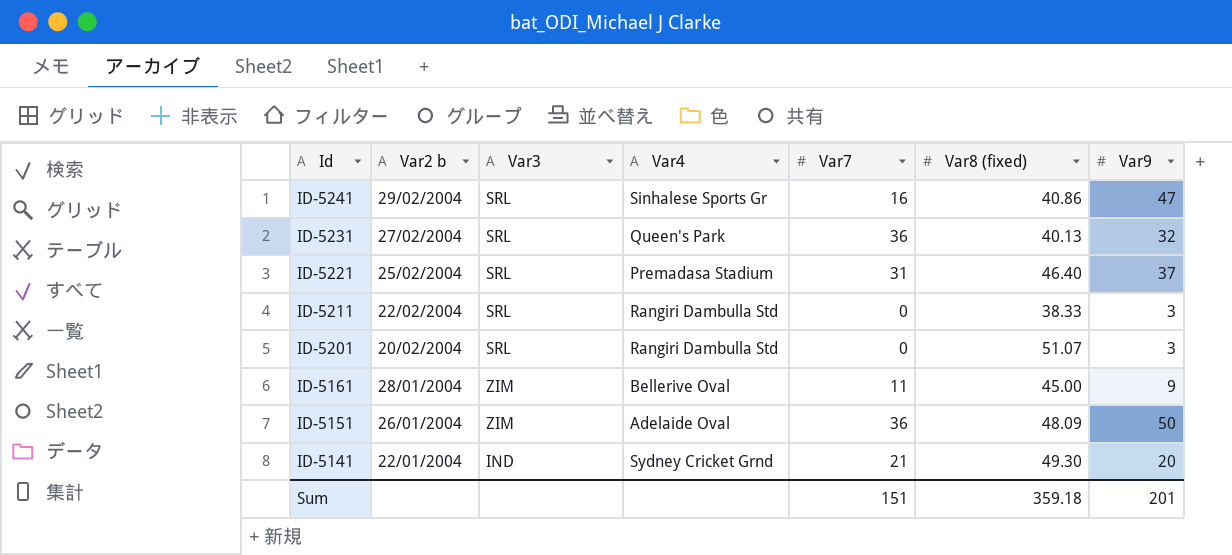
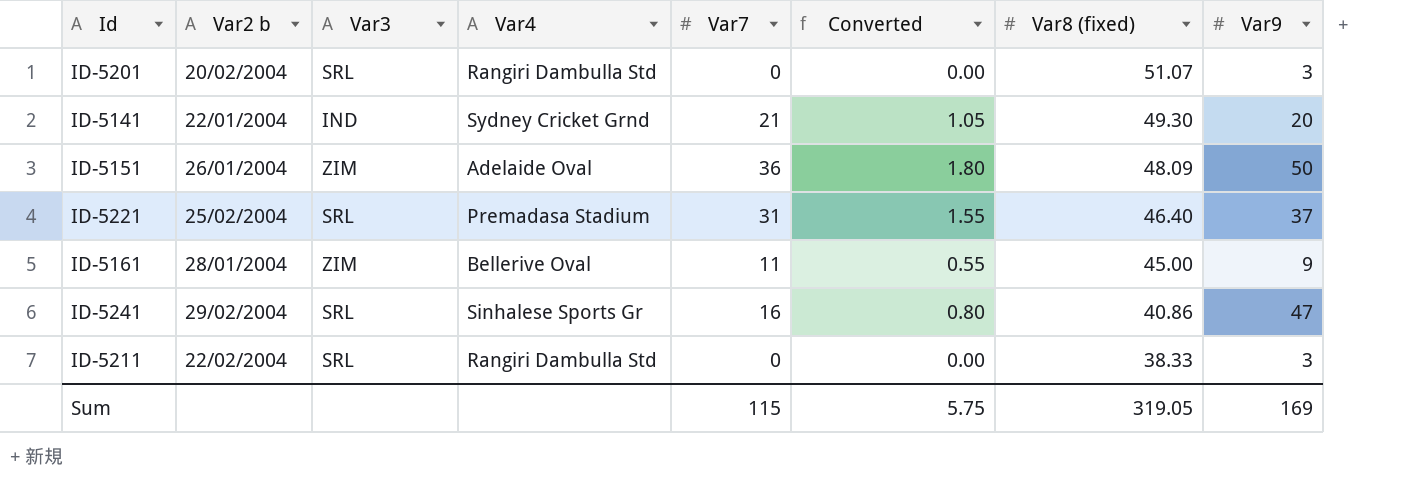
row order: Id descending -> Var8 (fixed) descending
column Converted | formula: none -> [Var7] * 0.05
row ID-5231: 27/02/2004 | SRL | Queen's Park | 36 | 40.13 | 32 -> none
Sum | Var7: 151 -> 115
Sum | Var8 (fixed): 359.18 -> 319.05
Sum | Var9: 201 -> 169

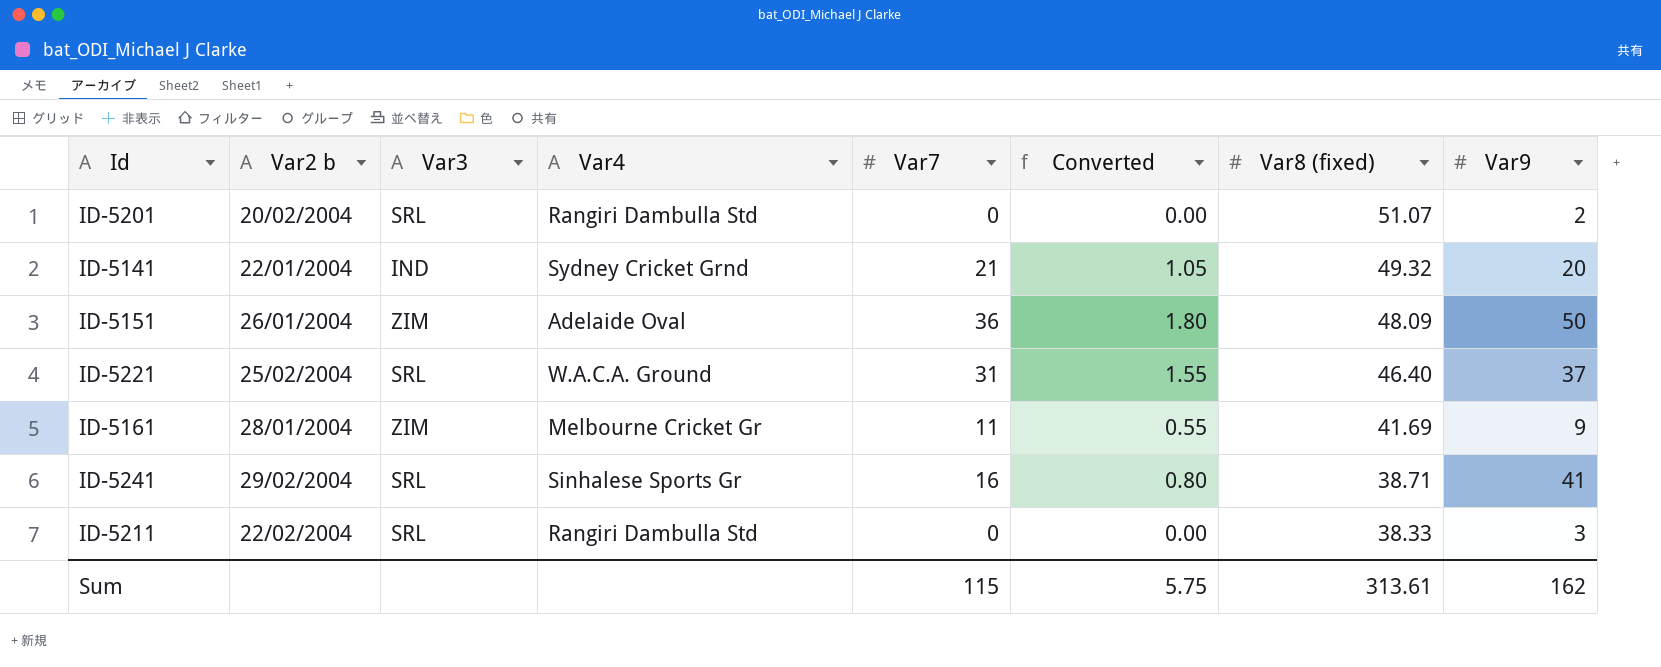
ID-5201 | Var9: 3 -> 2
ID-5141 | Var8 (fixed): 49.30 -> 49.32
ID-5221 | Var4: Premadasa Stadium -> W.A.C.A. Ground
ID-5161 | Var4: Bellerive Oval -> Melbourne Cricket Gr
ID-5161 | Var8 (fixed): 45.00 -> 41.69
ID-5241 | Var8 (fixed): 40.86 -> 38.71
ID-5241 | Var9: 47 -> 41
Sum | Var8 (fixed): 319.05 -> 313.61
Sum | Var9: 169 -> 162

